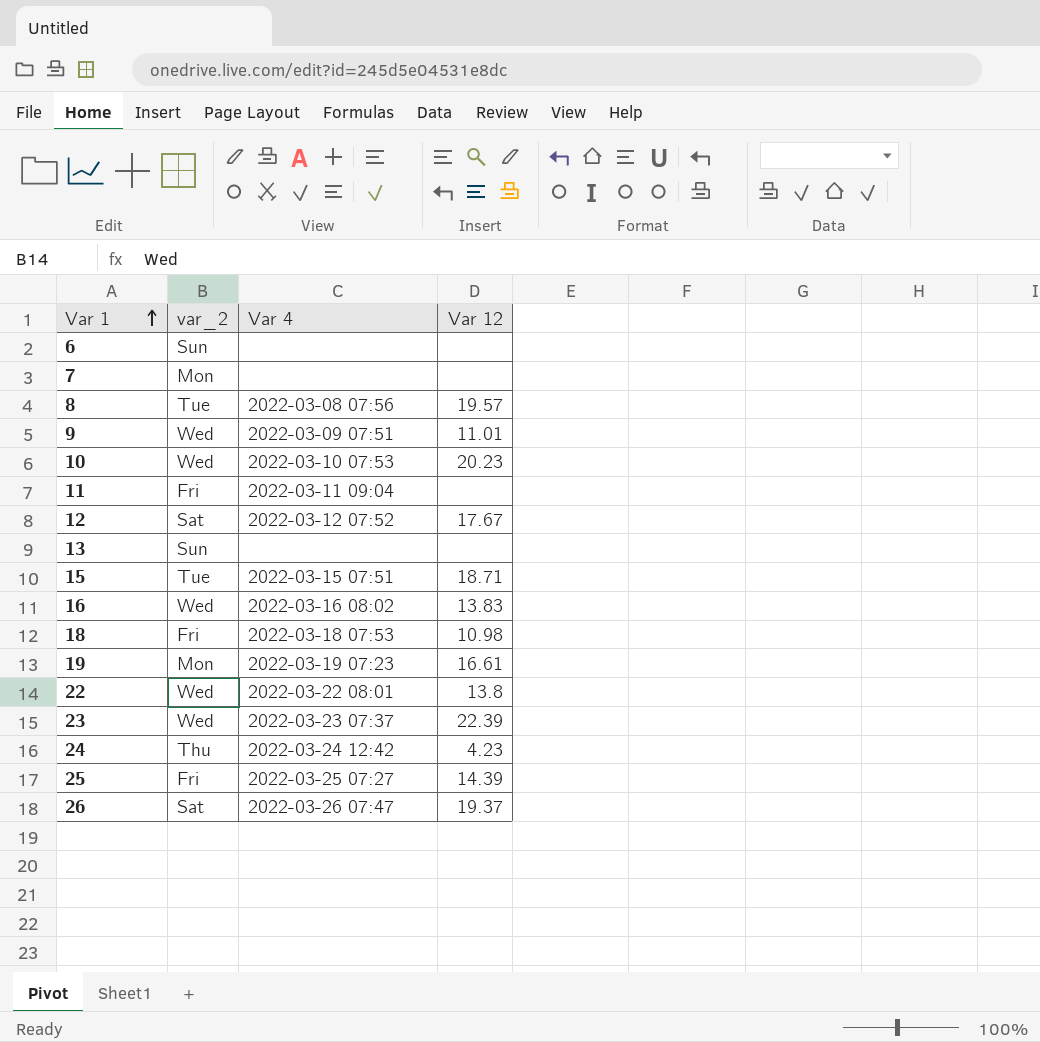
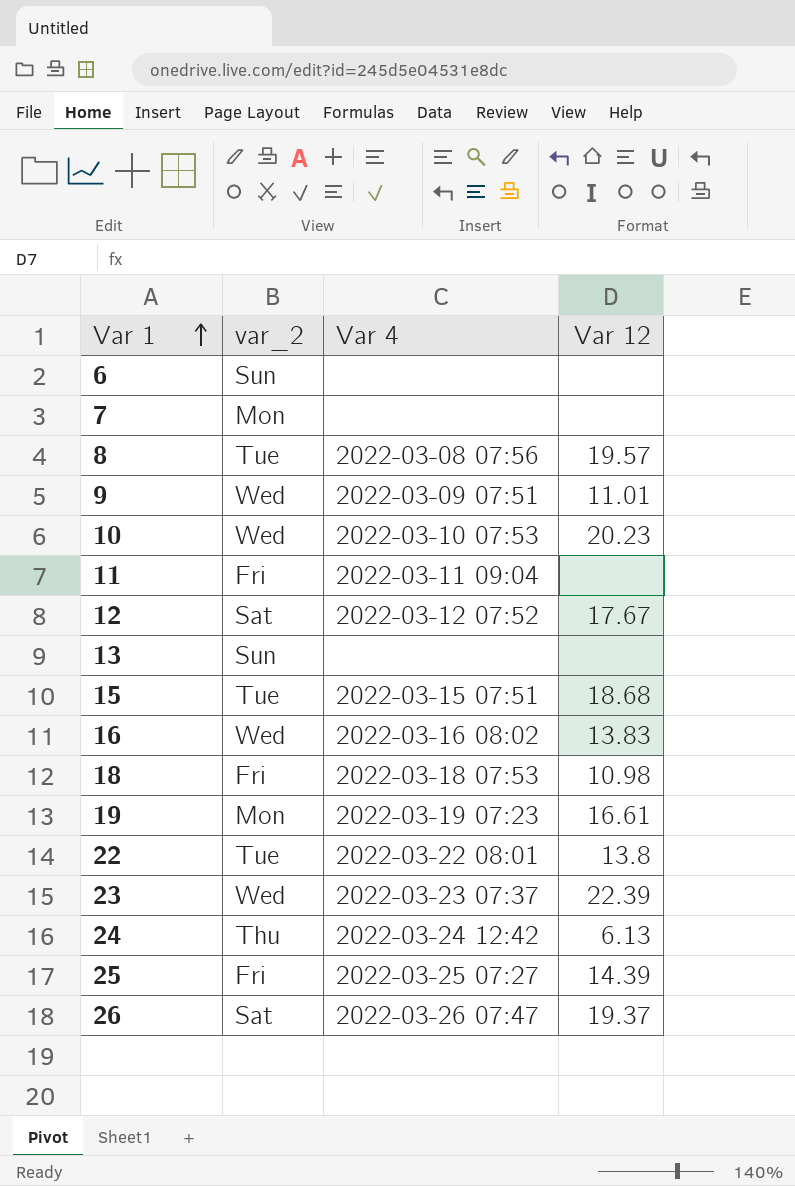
15 | Var 12: 18.71 -> 18.68
22 | var_2: Wed -> Tue
24 | Var 12: 4.23 -> 6.13

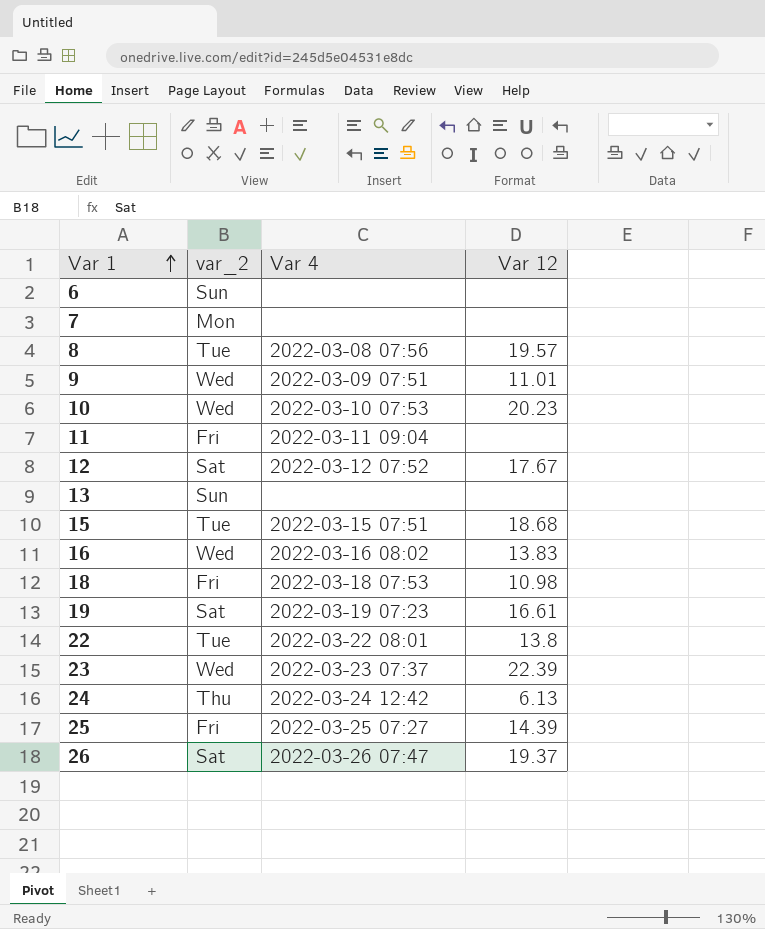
19 | var_2: Mon -> Sat

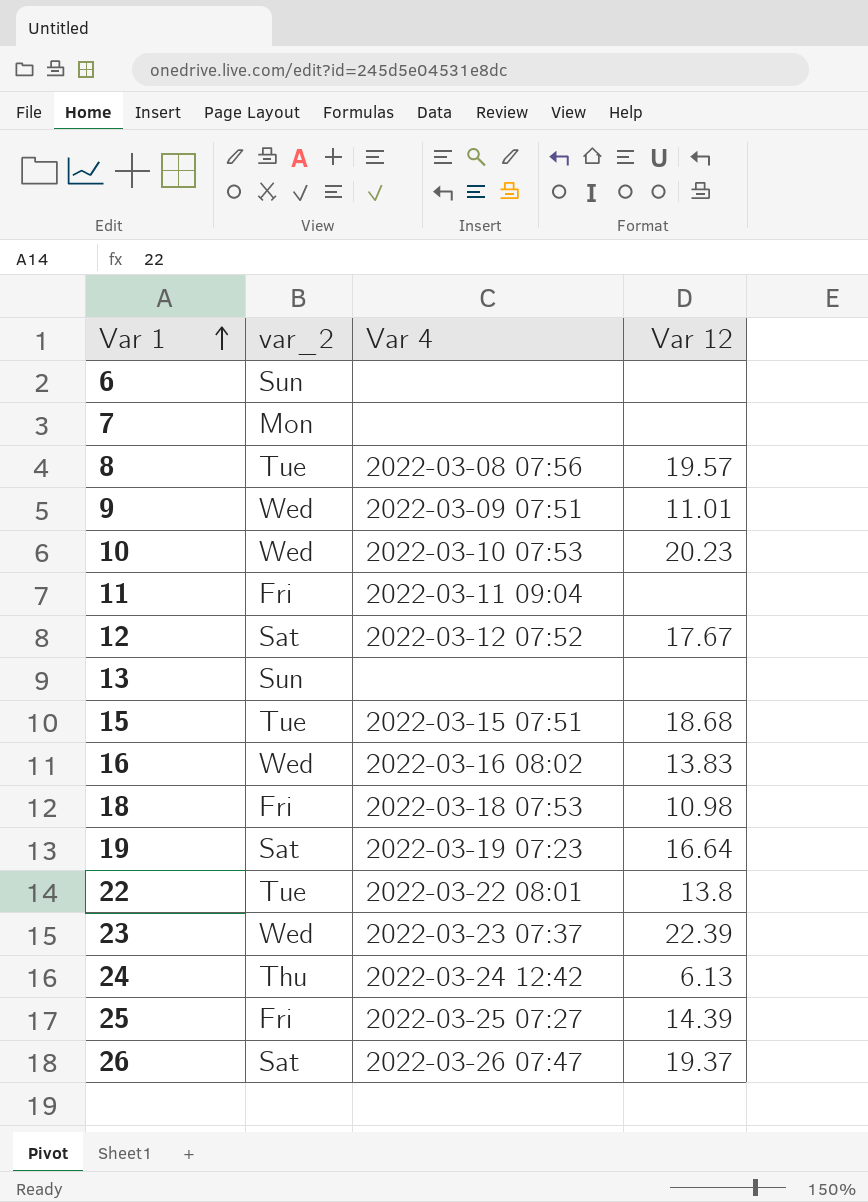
19 | Var 12: 16.61 -> 16.64

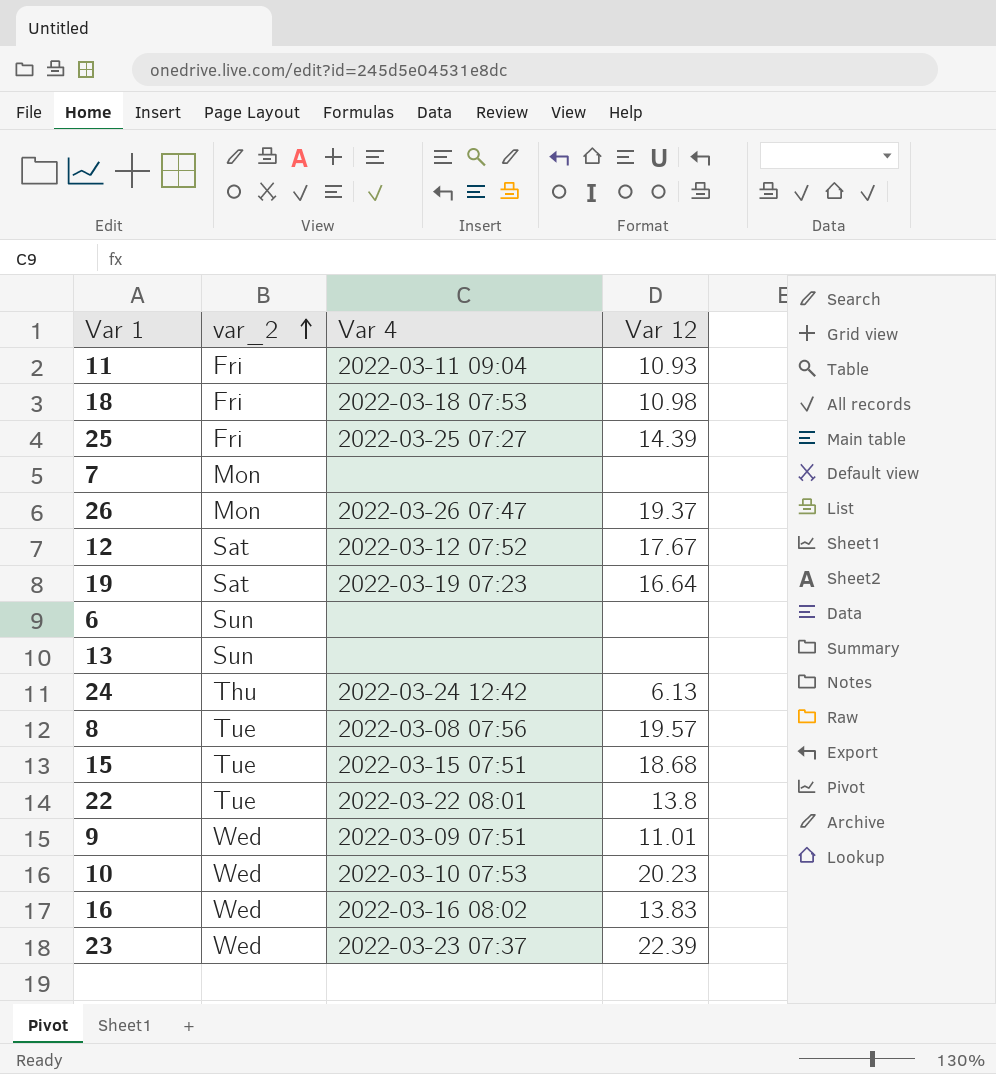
row order: Var 1 ascending -> var_2 ascending
11 | Var 12: none -> 10.93
26 | var_2: Sat -> Mon

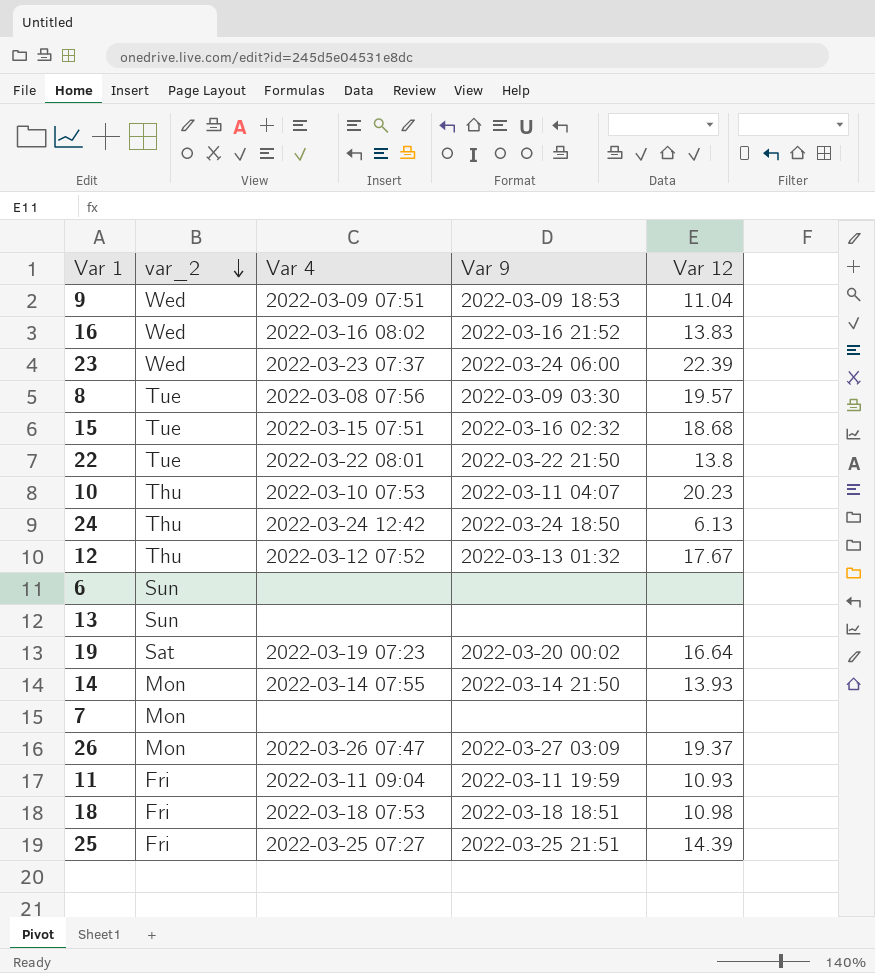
row order: var_2 ascending -> var_2 descending
column Var 9 | position: none -> 4
9 | Var 12: 11.01 -> 11.04
10 | var_2: Wed -> Thu
12 | var_2: Sat -> Thu
row 14: none -> Mon | 2022-03-14 07:55 | 2022-03-14 21:50 | 13.93

